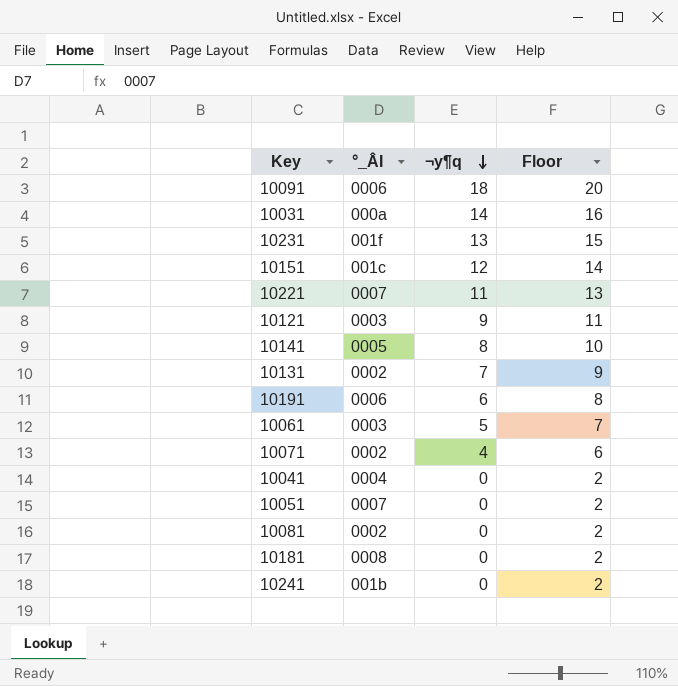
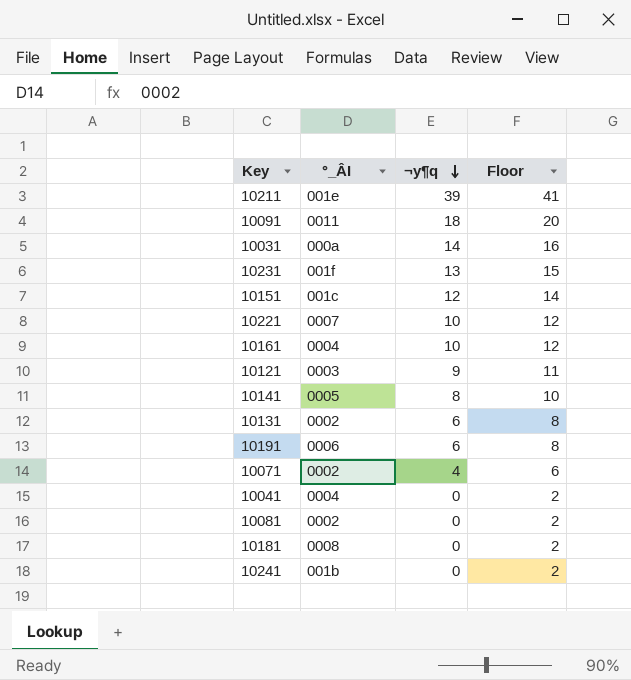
row 10061: 0003 | 5 | 7 -> none
row 10051: 0007 | 0 | 2 -> none
row 10211: none -> 001e | 39 | 41
10091 | °_ÂI: 0006 -> 0011
10221 | ¬y¶q: 11 -> 10
10221 | Floor: 13 -> 12
row 10161: none -> 0004 | 10 | 12
10131 | ¬y¶q: 7 -> 6
10131 | Floor: 9 -> 8

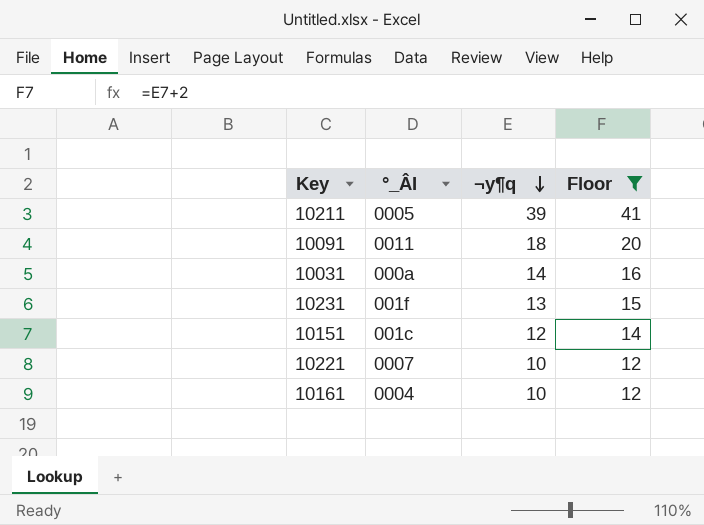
filter: none -> Floor >= 12
10211 | °_ÂI: 001e -> 0005

